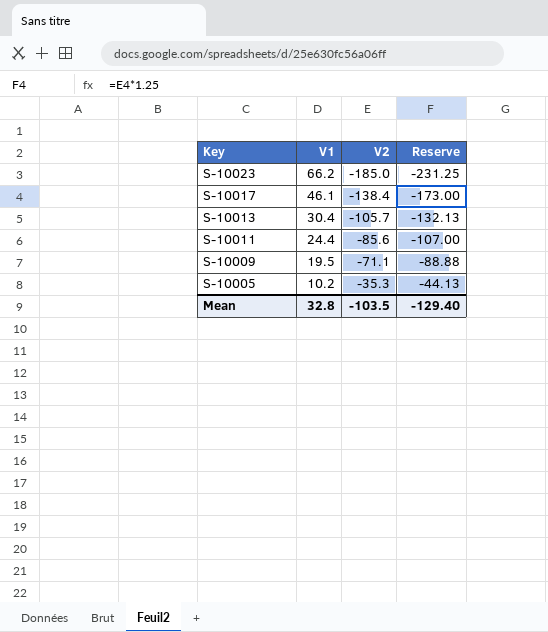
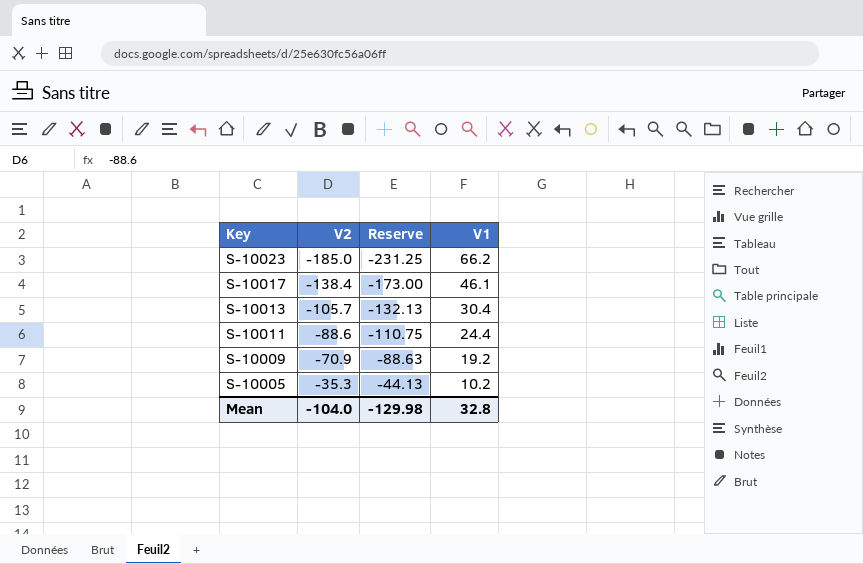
column V1 | position: 2 -> 4
S-10011 | V2: -85.6 -> -88.6
S-10011 | Reserve: -107.00 -> -110.75
S-10009 | V2: -71.1 -> -70.9
S-10009 | Reserve: -88.88 -> -88.63
S-10009 | V1: 19.5 -> 19.2
Mean | V2: -103.5 -> -104.0
Mean | Reserve: -129.40 -> -129.98

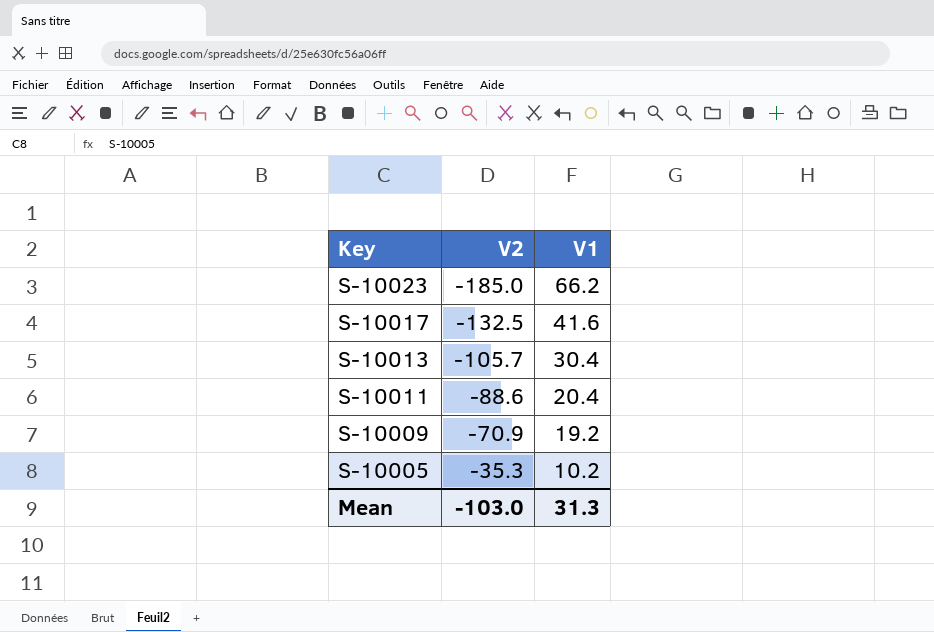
column Reserve | formula: [V2] * 1.25 -> none
S-10017 | V2: -138.4 -> -132.5
S-10017 | V1: 46.1 -> 41.6
S-10011 | V1: 24.4 -> 20.4
Mean | V2: -104.0 -> -103.0
Mean | V1: 32.8 -> 31.3

